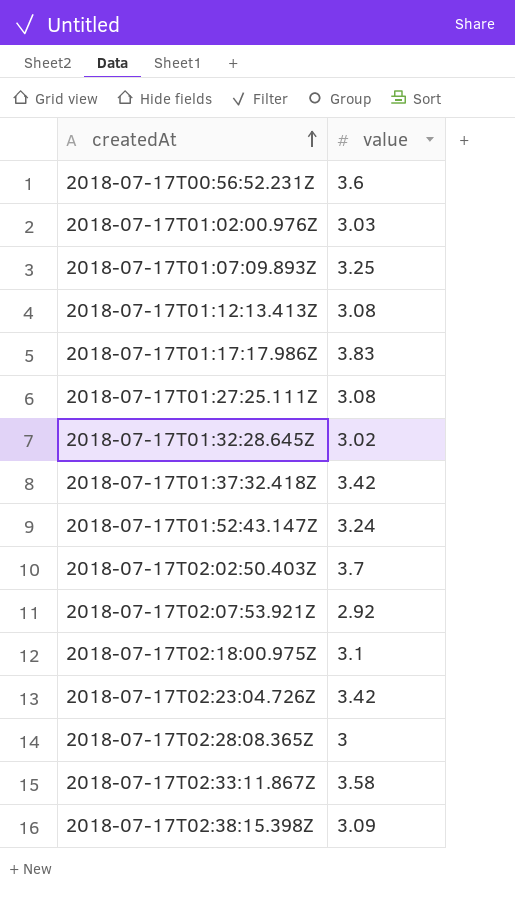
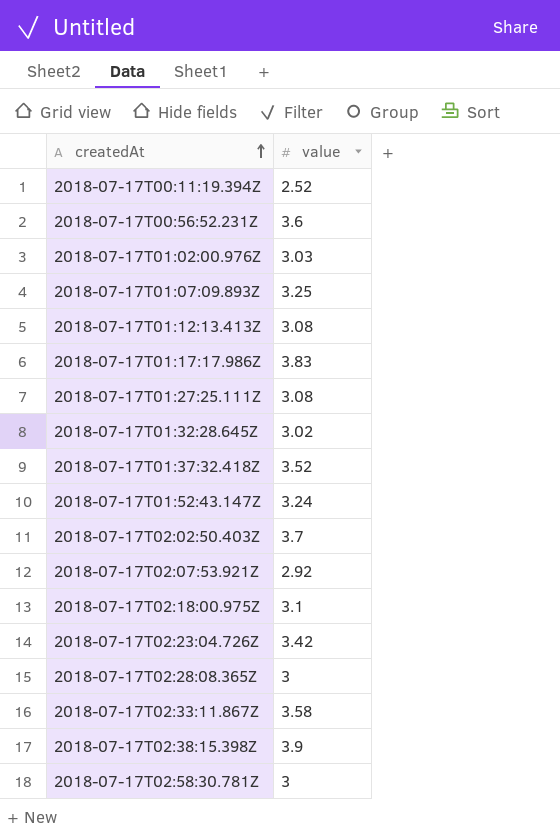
row 2018-07-17T00:11:19.394Z: none -> 2.52
2018-07-17T01:37:32.418Z | value: 3.42 -> 3.52
2018-07-17T02:38:15.398Z | value: 3.09 -> 3.9
row 2018-07-17T02:58:30.781Z: none -> 3

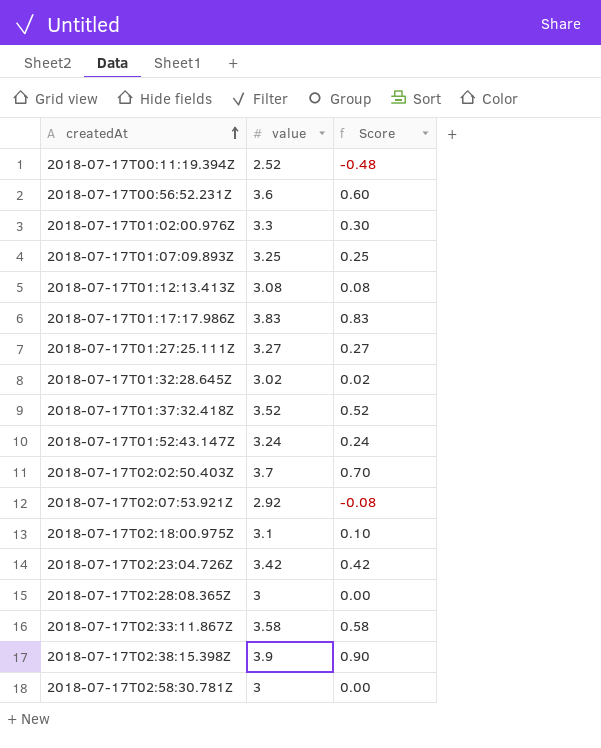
column Score | formula: none -> [value] - 3
2018-07-17T01:02:00.976Z | value: 3.03 -> 3.3
2018-07-17T01:27:25.111Z | value: 3.08 -> 3.27

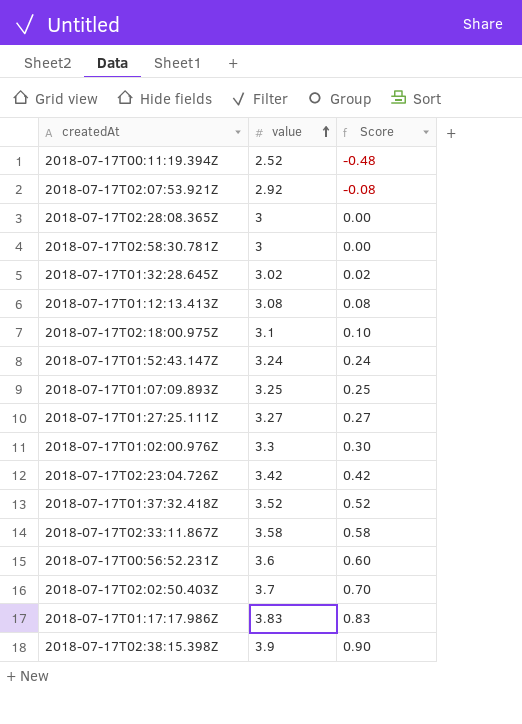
row order: createdAt ascending -> value ascending

